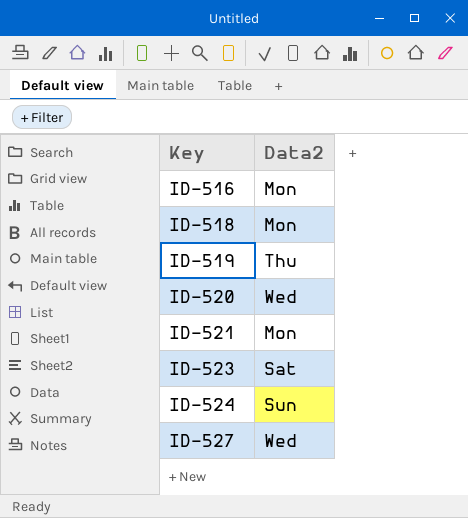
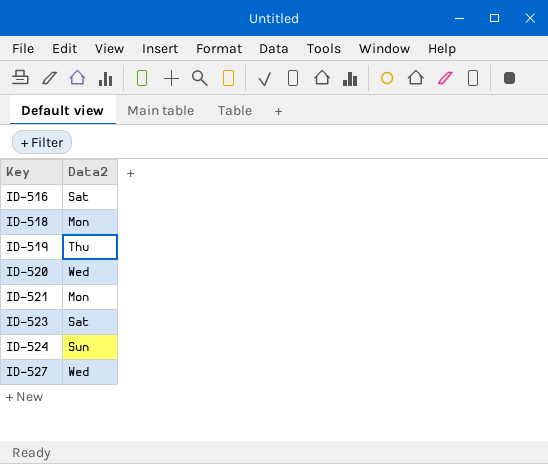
ID-516 | Data2: Mon -> Sat

